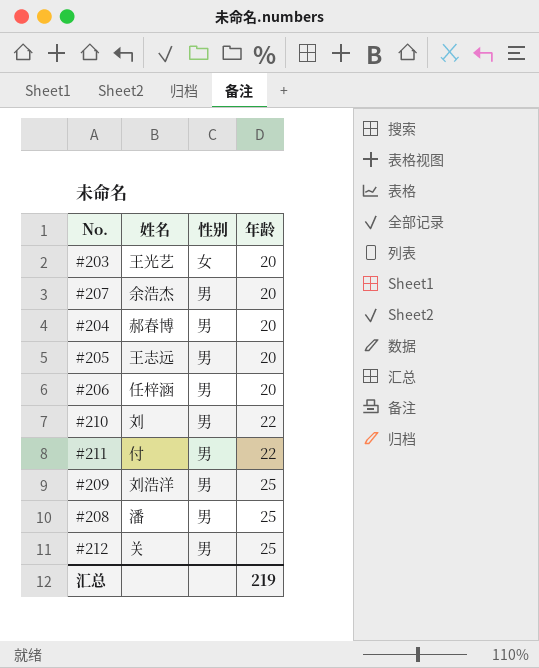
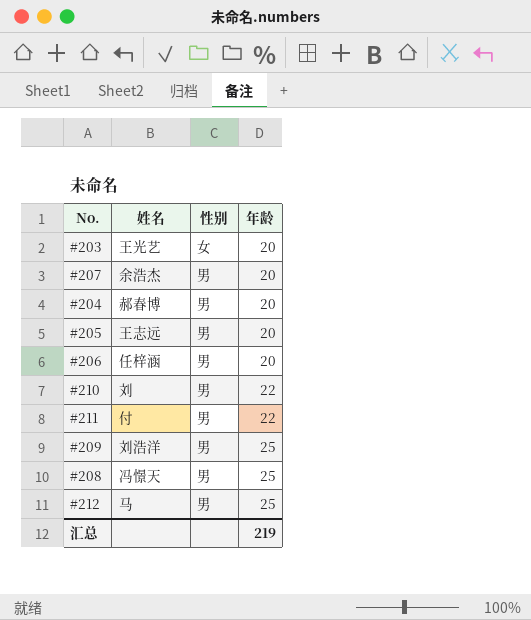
#208 | 姓名: 潘 -> 冯憬天
#212 | 姓名: 关 -> 马

